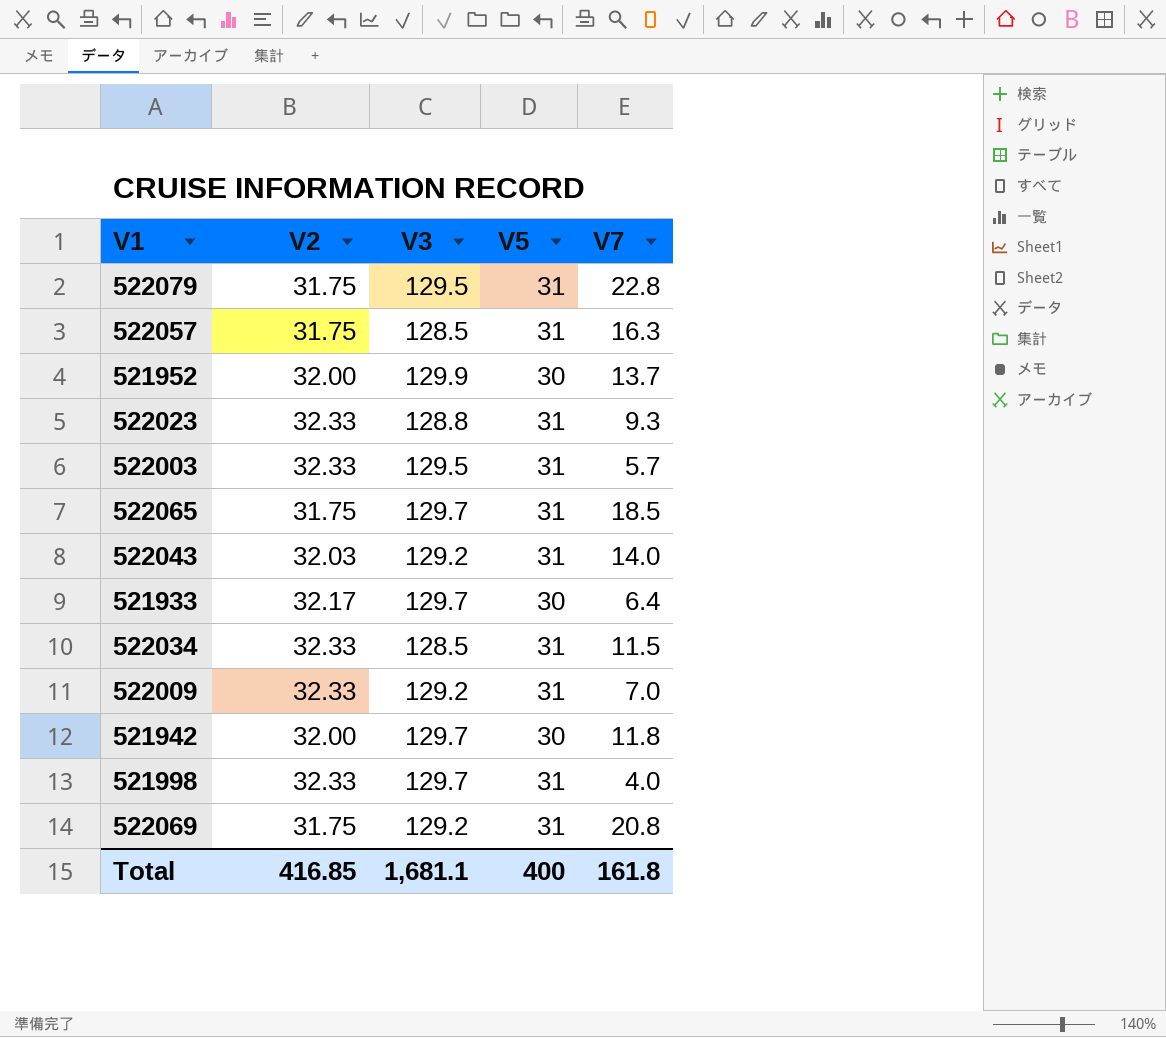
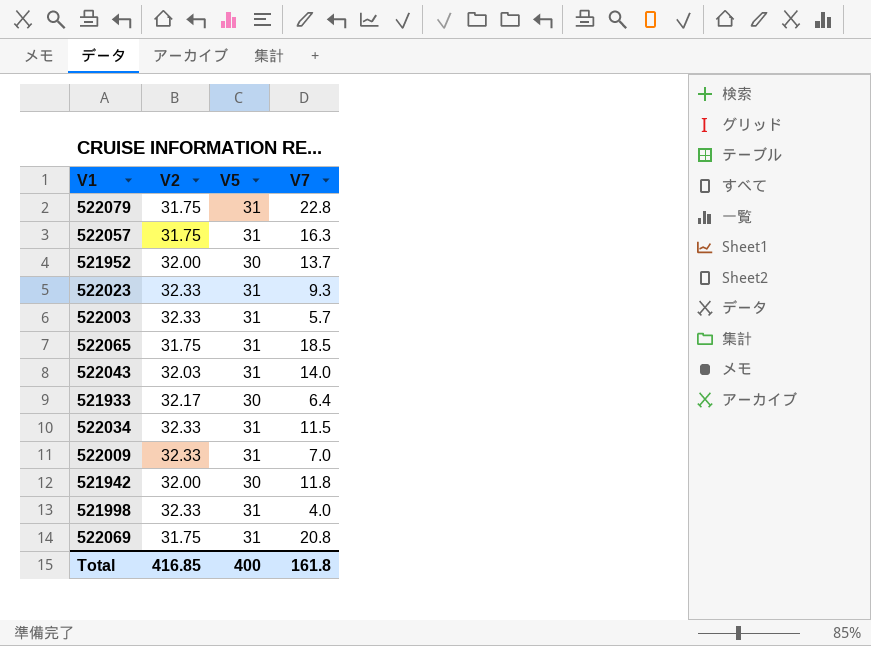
column V3 | position: 3 -> none

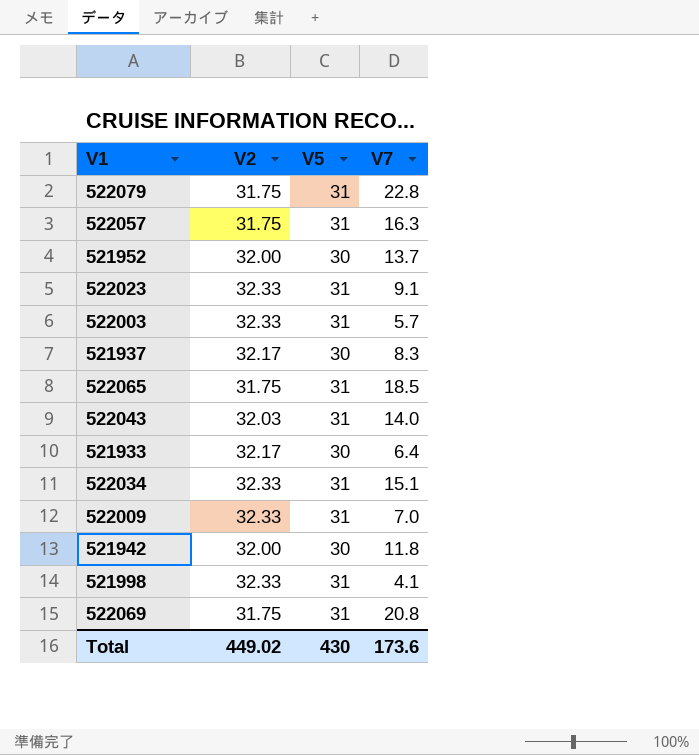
522023 | V7: 9.3 -> 9.1
row 521937: none -> 32.17 | 30 | 8.3
522034 | V7: 11.5 -> 15.1
521998 | V7: 4.0 -> 4.1
Total | V2: 416.85 -> 449.02
Total | V5: 400 -> 430
Total | V7: 161.8 -> 173.6

